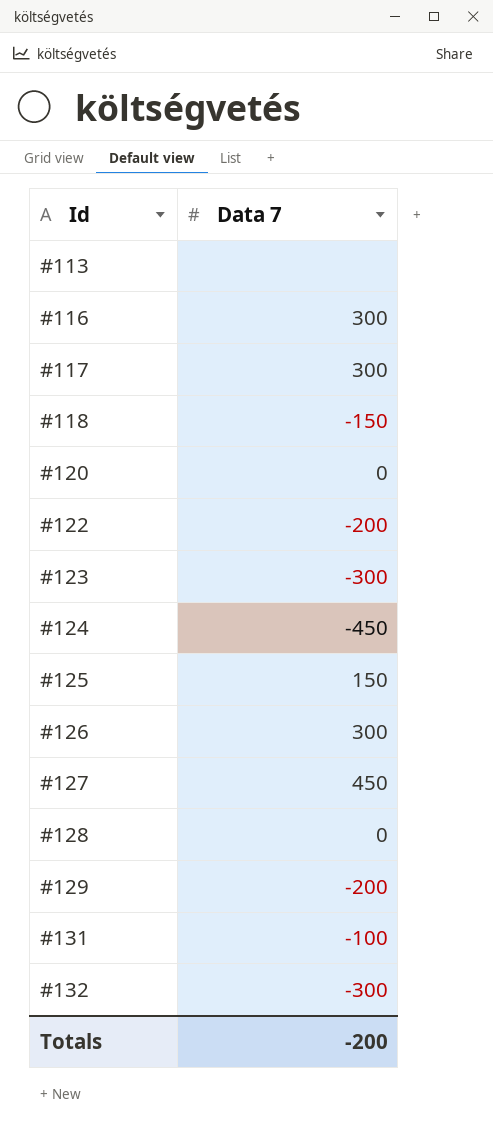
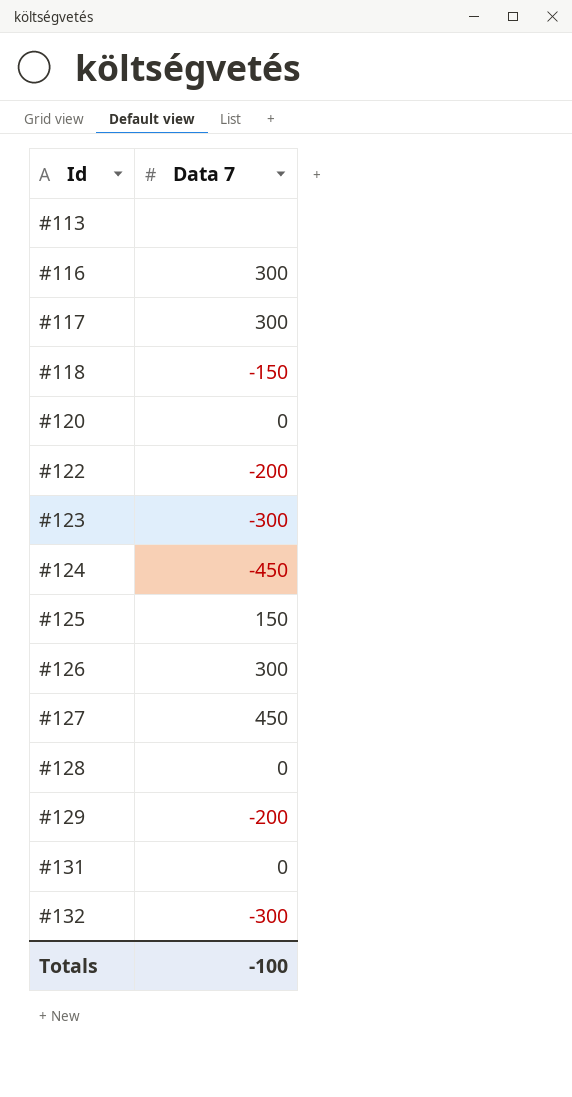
#131 | Data 7: -100 -> 0
Totals | Data 7: -200 -> -100

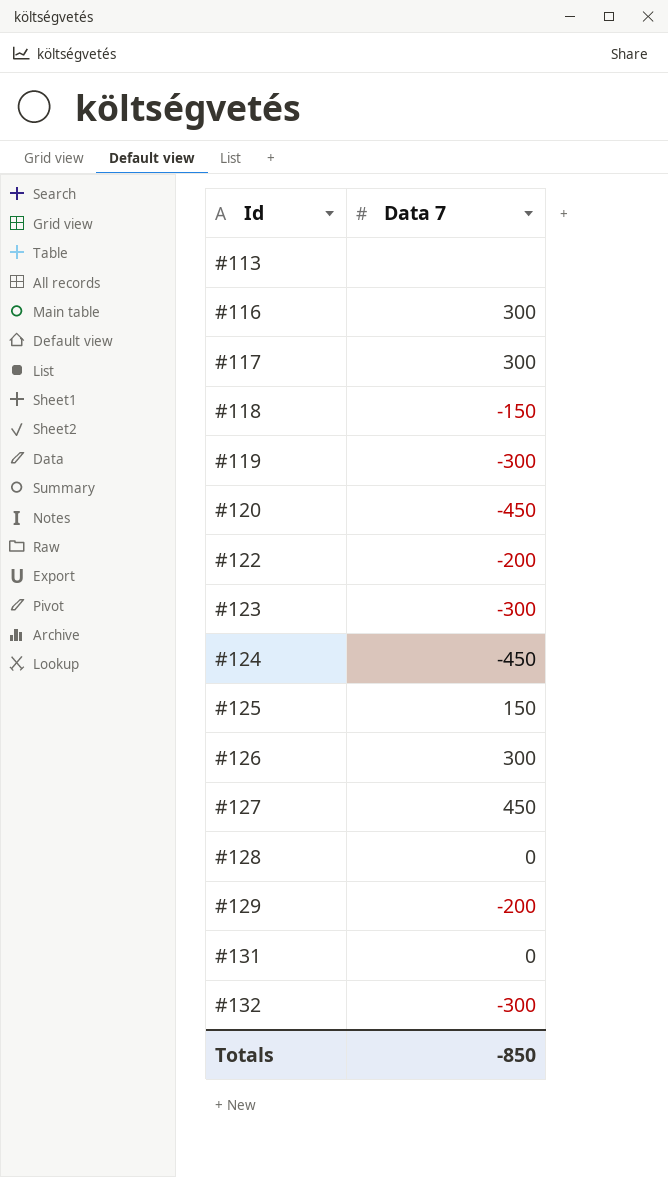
row #119: none -> -300
#120 | Data 7: 0 -> -450
Totals | Data 7: -100 -> -850

